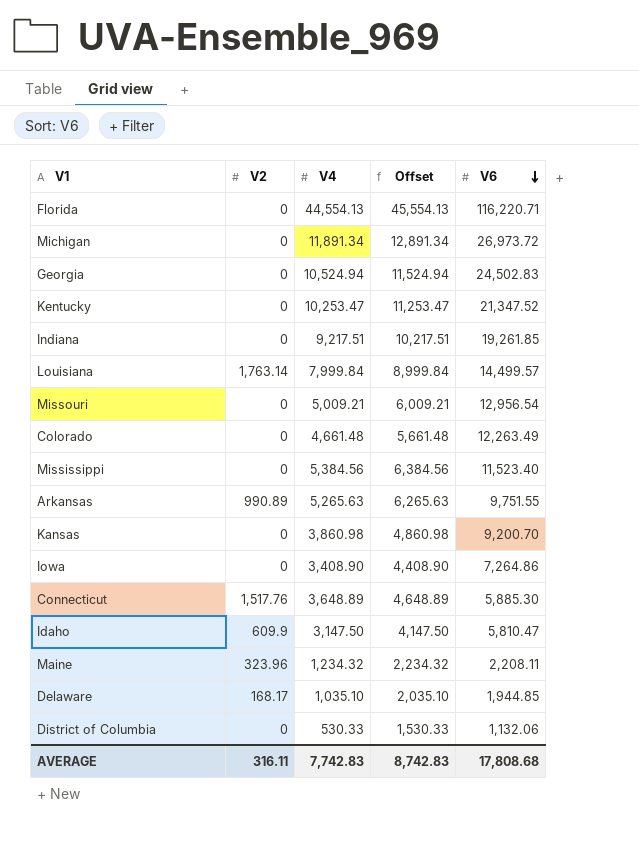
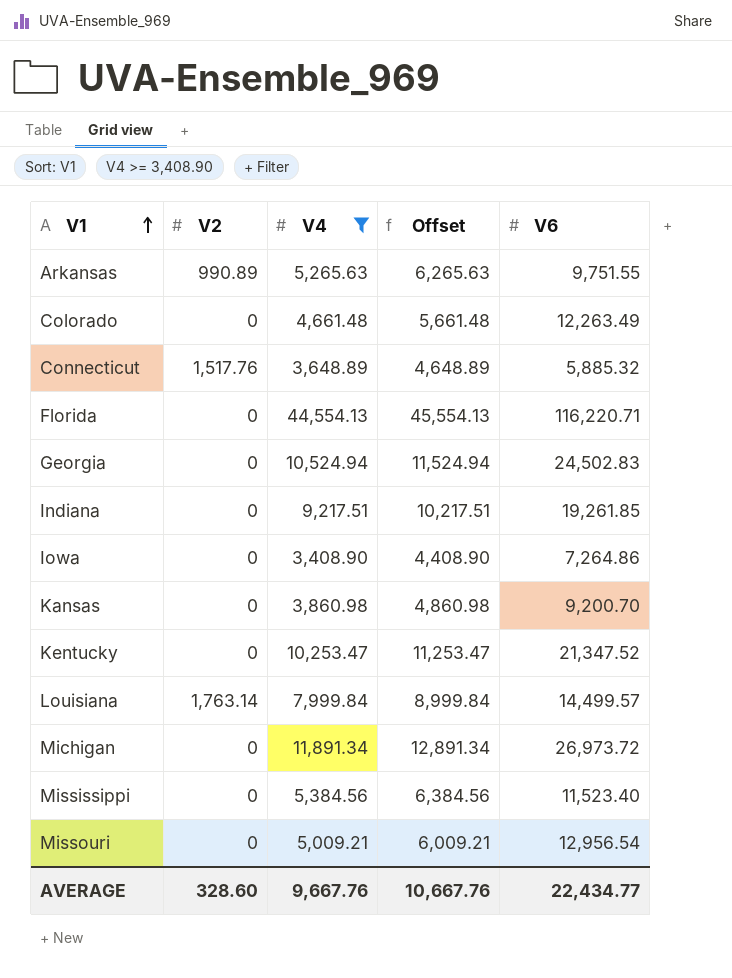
filter: none -> V4 >= 3,408.90
row order: V6 descending -> V1 ascending
Connecticut | V6: 5,885.30 -> 5,885.32
AVERAGE | V2: 316.11 -> 328.60
AVERAGE | V4: 7,742.83 -> 9,667.76
AVERAGE | Offset: 8,742.83 -> 10,667.76
AVERAGE | V6: 17,808.68 -> 22,434.77

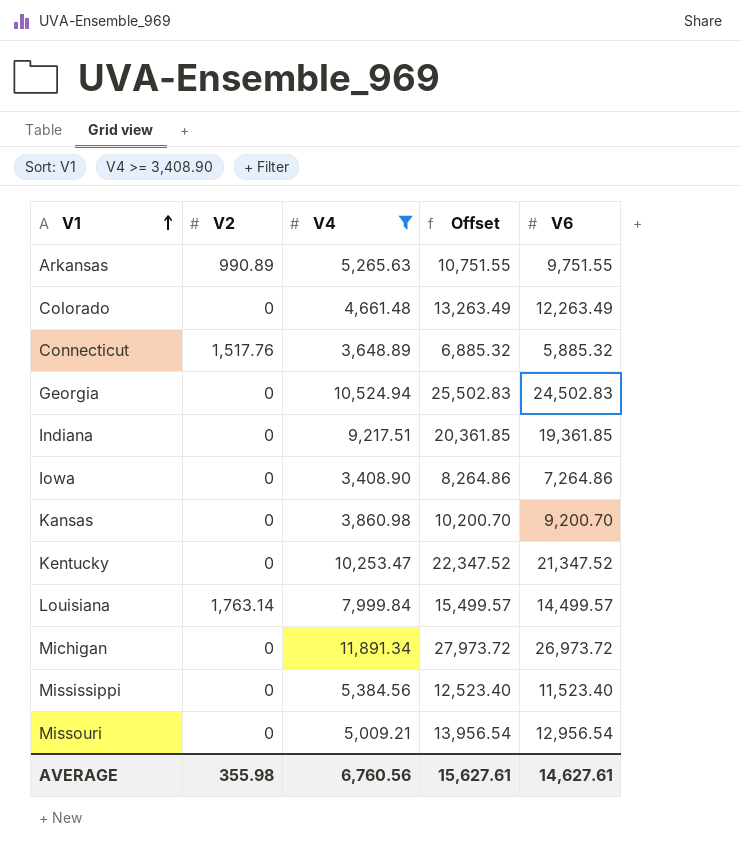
column Offset | formula: [V4] + 1000 -> [V6] + 1000
row Florida: 0 | 44,554.13 | 45,554.13 | 116,220.71 -> none
Indiana | V6: 19,261.85 -> 19,361.85
AVERAGE | V2: 328.60 -> 355.98
AVERAGE | V4: 9,667.76 -> 6,760.56
AVERAGE | Offset: 10,667.76 -> 15,627.61
AVERAGE | V6: 22,434.77 -> 14,627.61

